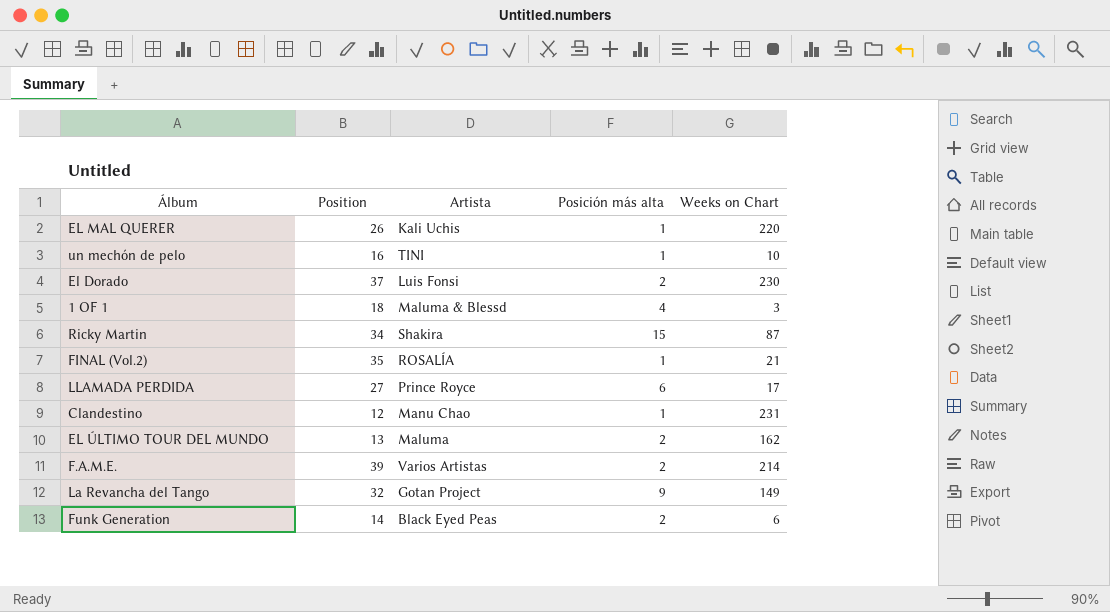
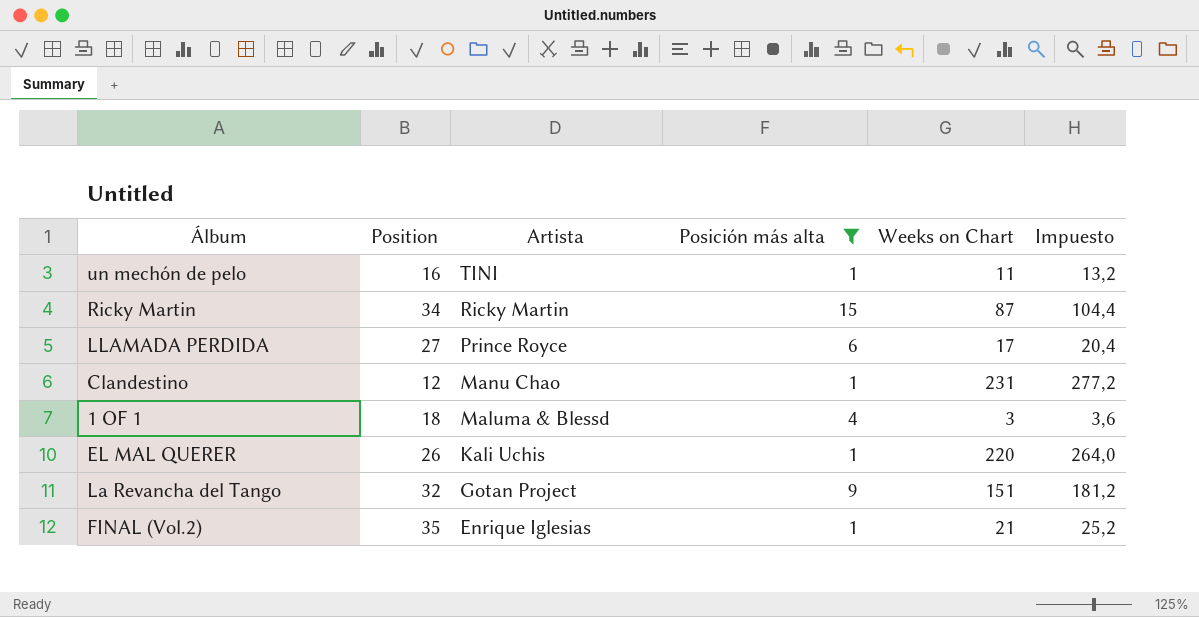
filter: none -> Posición más alta != 2
row order: none -> Artista descending
column Impuesto | formula: none -> [Weeks on Chart] * 1,2
un mechón de pelo | Weeks on Chart: 10 -> 11
Ricky Martin | Artista: Shakira -> Ricky Martin
La Revancha del Tango | Weeks on Chart: 149 -> 151
FINAL (Vol.2) | Artista: ROSALÍA -> Enrique Iglesias

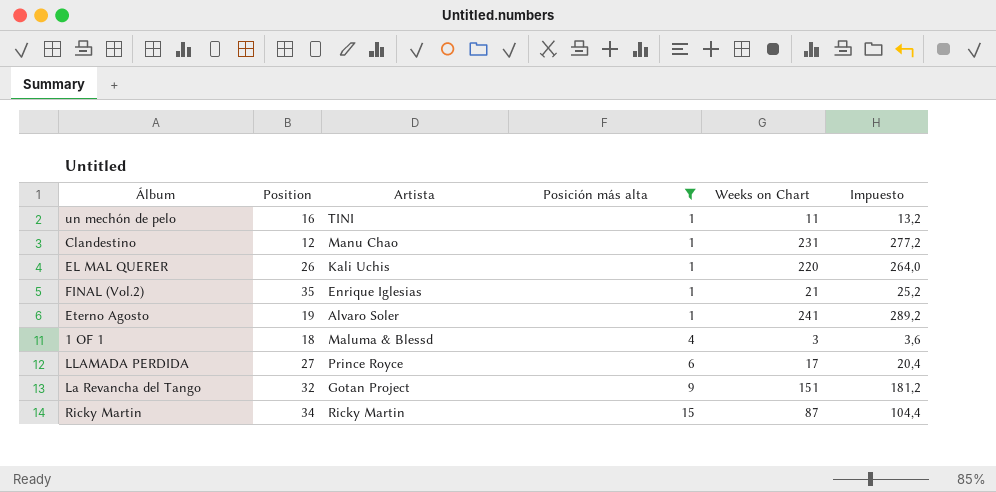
row order: Artista descending -> Posición más alta ascending
row Eterno Agosto: none -> 19 | Alvaro Soler | 1 | 241 | 289,2

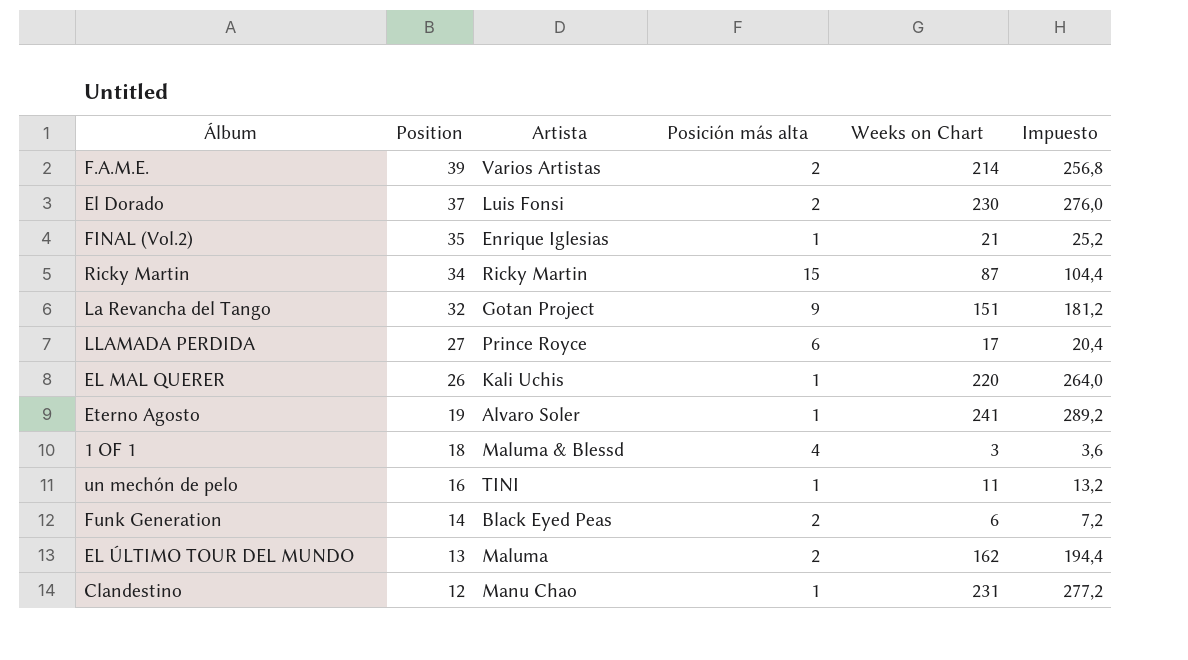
filter: Posición más alta != 2 -> none
row order: Posición más alta ascending -> Position descending

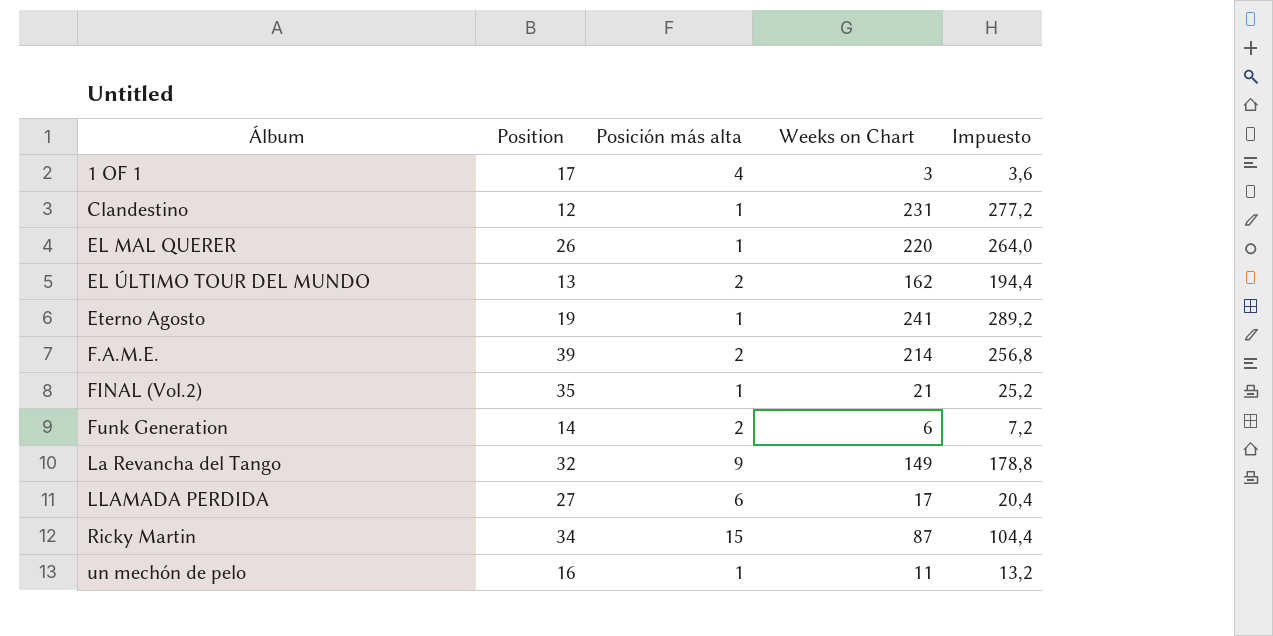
row order: Position descending -> Álbum ascending
column Artista | position: 3 -> none
row El Dorado: 37 | Luis Fonsi | 2 | 230 | 276,0 -> none
1 OF 1 | Position: 18 -> 17
La Revancha del Tango | Weeks on Chart: 151 -> 149
La Revancha del Tango | Impuesto: 181,2 -> 178,8

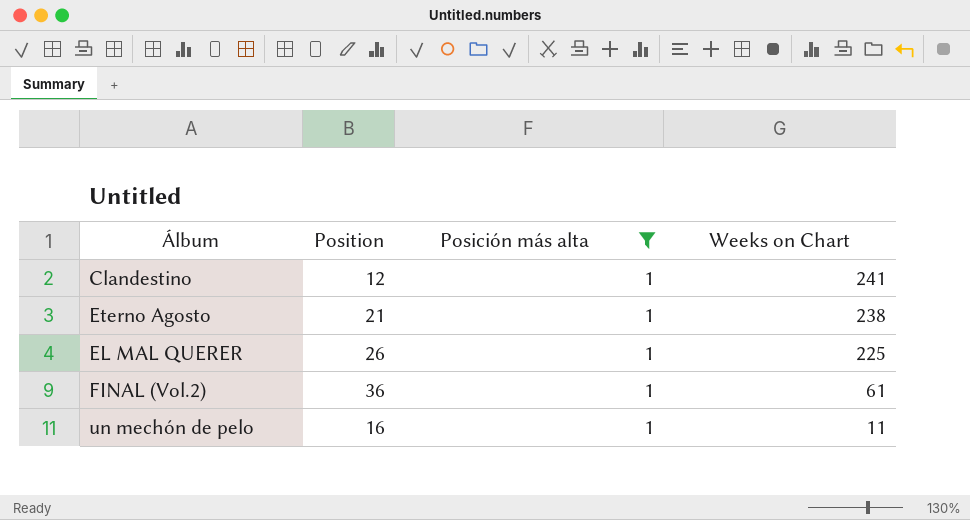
filter: none -> Posición más alta = 1
row order: Álbum ascending -> Weeks on Chart descending
column Impuesto | formula: [Weeks on Chart] * 1,2 -> none
Clandestino | Weeks on Chart: 231 -> 241
Eterno Agosto | Position: 19 -> 21
Eterno Agosto | Weeks on Chart: 241 -> 238
EL MAL QUERER | Weeks on Chart: 220 -> 225
FINAL (Vol.2) | Position: 35 -> 36
FINAL (Vol.2) | Weeks on Chart: 21 -> 61

